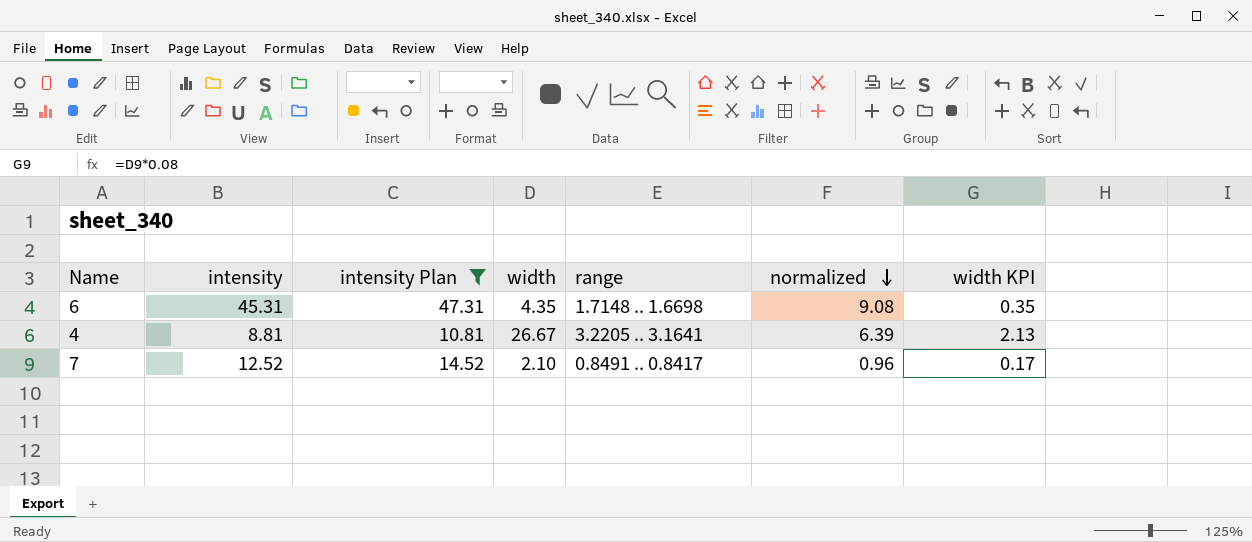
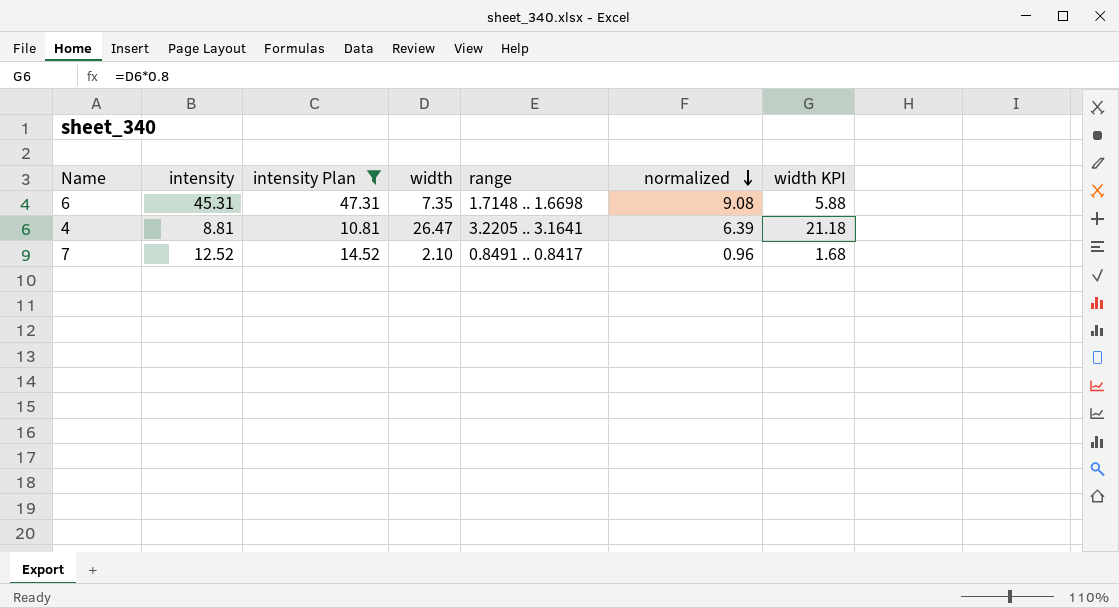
column width KPI | formula: [width] * 0.08 -> [width] * 0.8
6 | width: 4.35 -> 7.35
4 | width: 26.67 -> 26.47

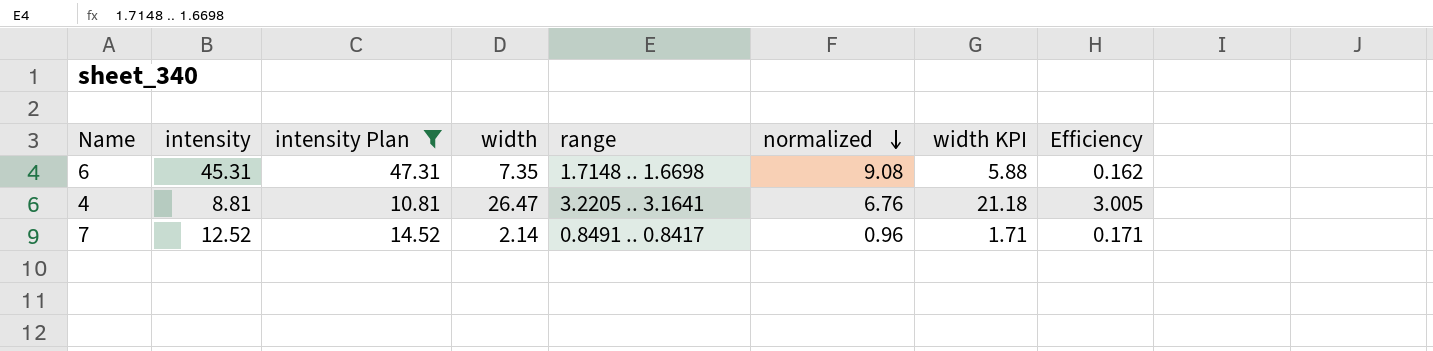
column Efficiency | formula: none -> [width] / [intensity]
4 | normalized: 6.39 -> 6.76
7 | width: 2.10 -> 2.14
7 | width KPI: 1.68 -> 1.71

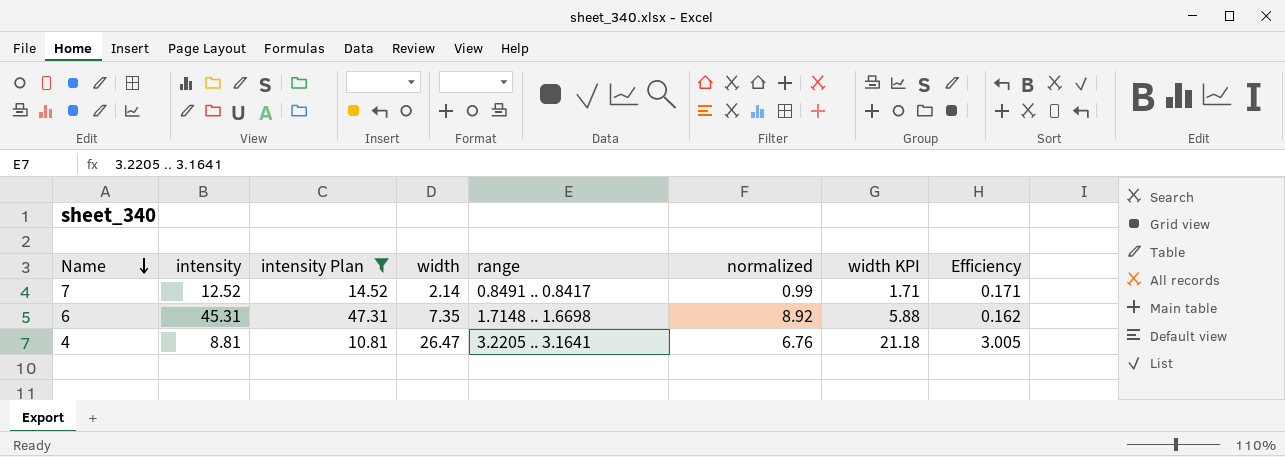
row order: normalized descending -> Name descending
7 | normalized: 0.96 -> 0.99
6 | normalized: 9.08 -> 8.92

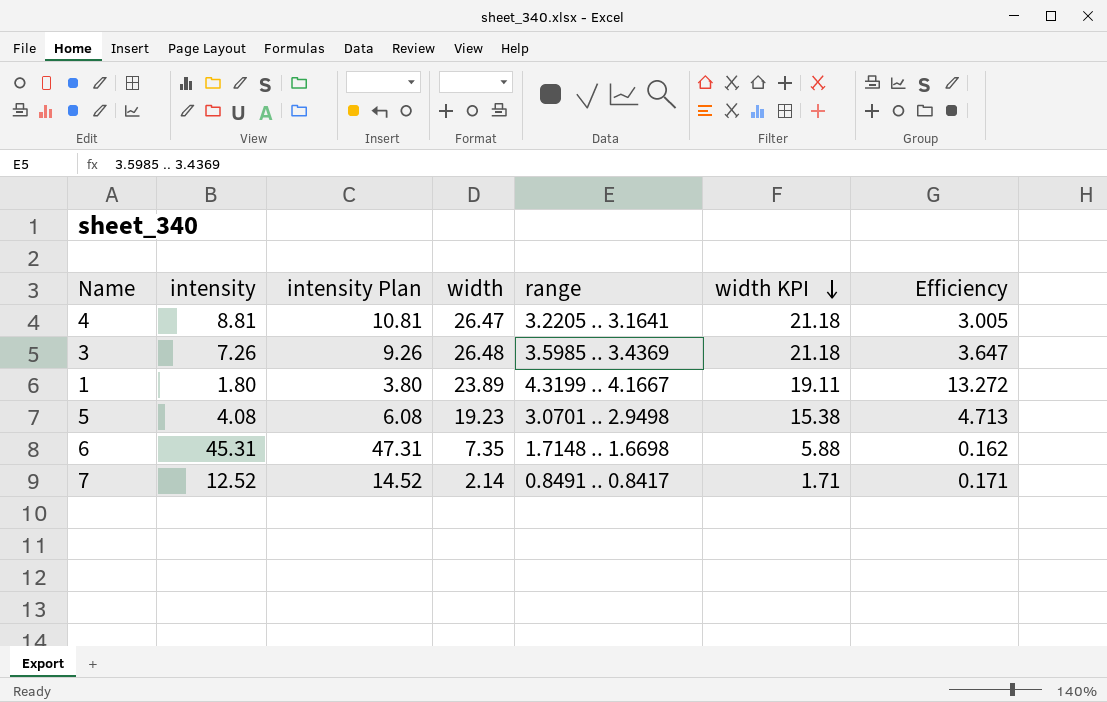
filter: intensity Plan >= 10.81 -> none
row order: Name descending -> width KPI descending
column normalized | position: 6 -> none

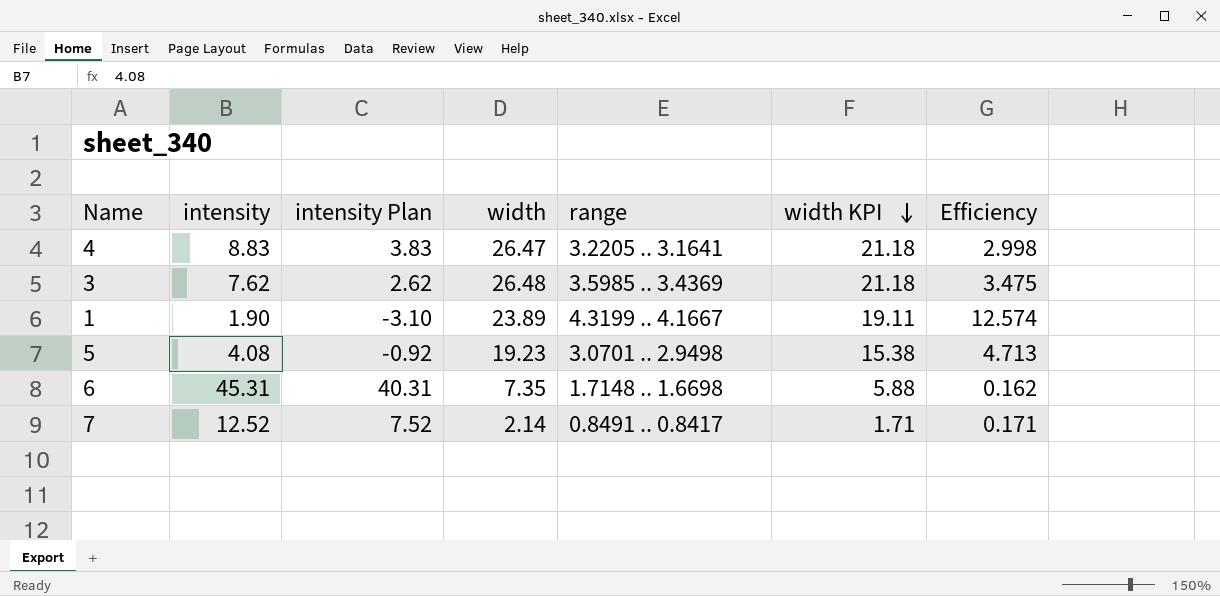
column intensity Plan | formula: [intensity] + 2 -> [intensity] - 5
4 | intensity: 8.81 -> 8.83
4 | Efficiency: 3.005 -> 2.998
3 | intensity: 7.26 -> 7.62
3 | Efficiency: 3.647 -> 3.475
1 | intensity: 1.80 -> 1.90
1 | Efficiency: 13.272 -> 12.574

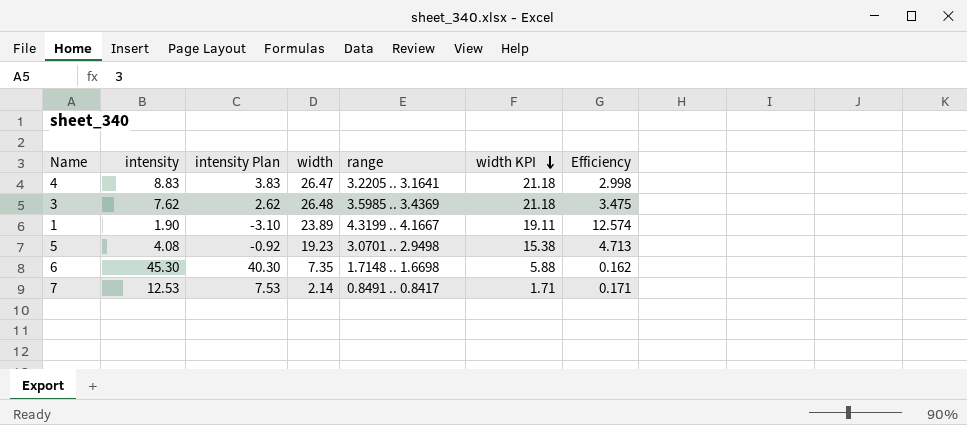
6 | intensity: 45.31 -> 45.30
6 | intensity Plan: 40.31 -> 40.30
7 | intensity: 12.52 -> 12.53
7 | intensity Plan: 7.52 -> 7.53

